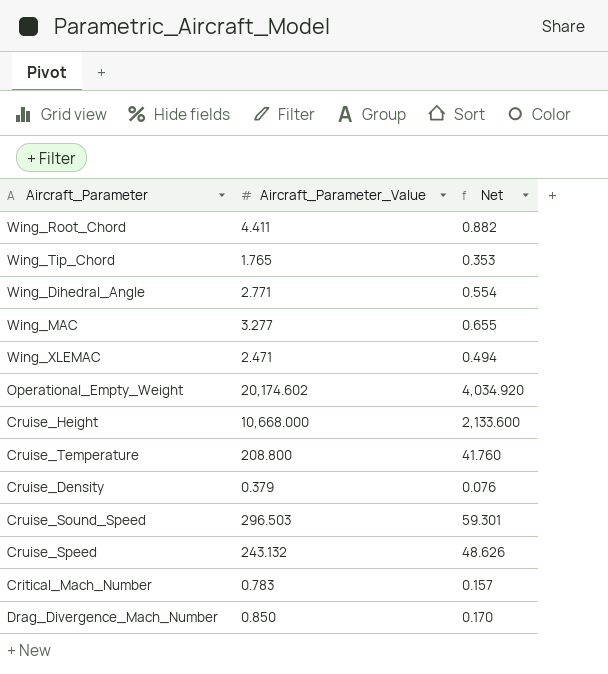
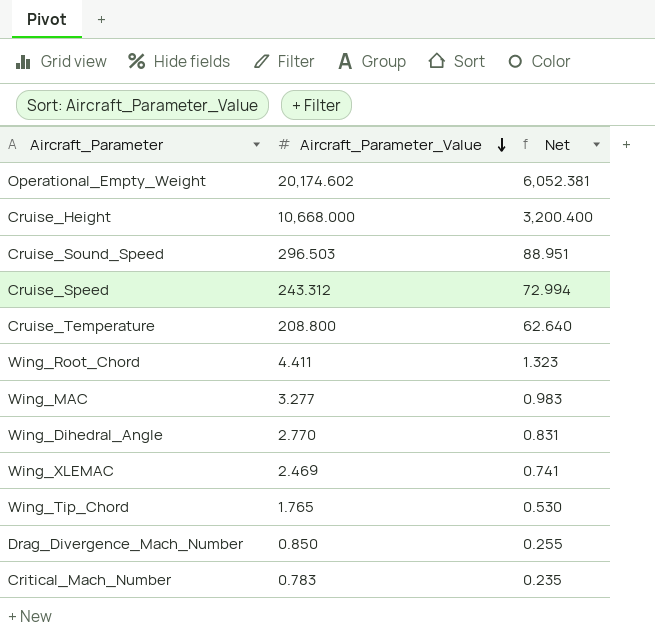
row order: none -> Aircraft_Parameter_Value descending
column Net | formula: [Aircraft_Parameter_Value] * 0.2 -> [Aircraft_Parameter_Value] * 0.3
row Cruise_Density: 0.379 | 0.076 -> none
Cruise_Speed | Aircraft_Parameter_Value: 243.132 -> 243.312
Wing_Dihedral_Angle | Aircraft_Parameter_Value: 2.771 -> 2.770
Wing_XLEMAC | Aircraft_Parameter_Value: 2.471 -> 2.469

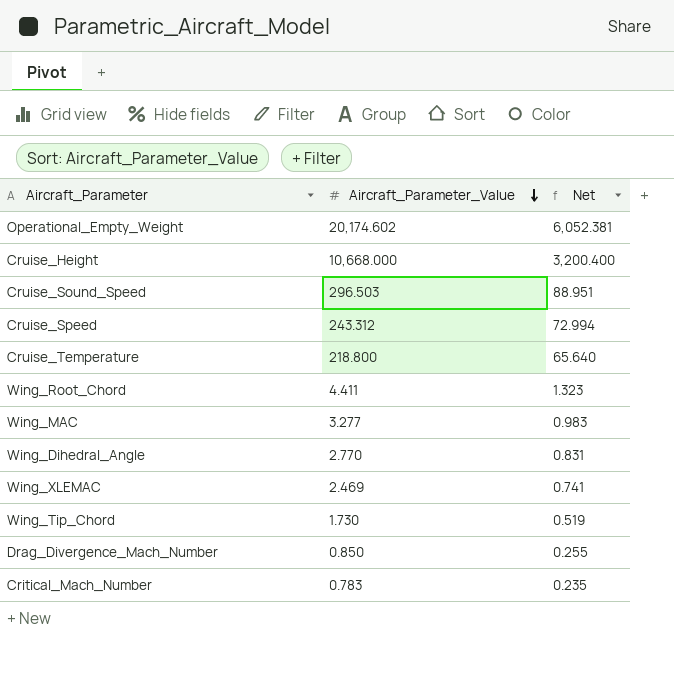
Cruise_Temperature | Aircraft_Parameter_Value: 208.800 -> 218.800
Cruise_Temperature | Net: 62.640 -> 65.640
Wing_Tip_Chord | Aircraft_Parameter_Value: 1.765 -> 1.730
Wing_Tip_Chord | Net: 0.530 -> 0.519

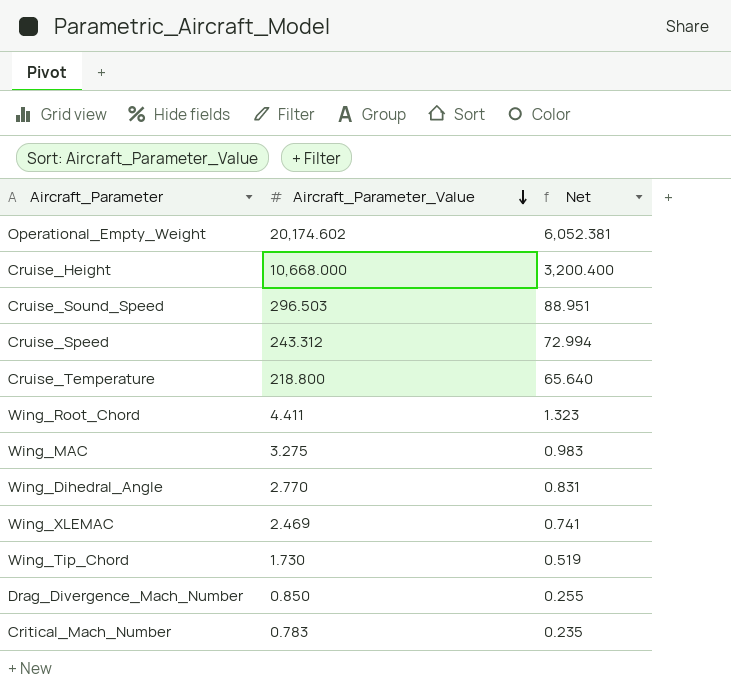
Wing_MAC | Aircraft_Parameter_Value: 3.277 -> 3.275

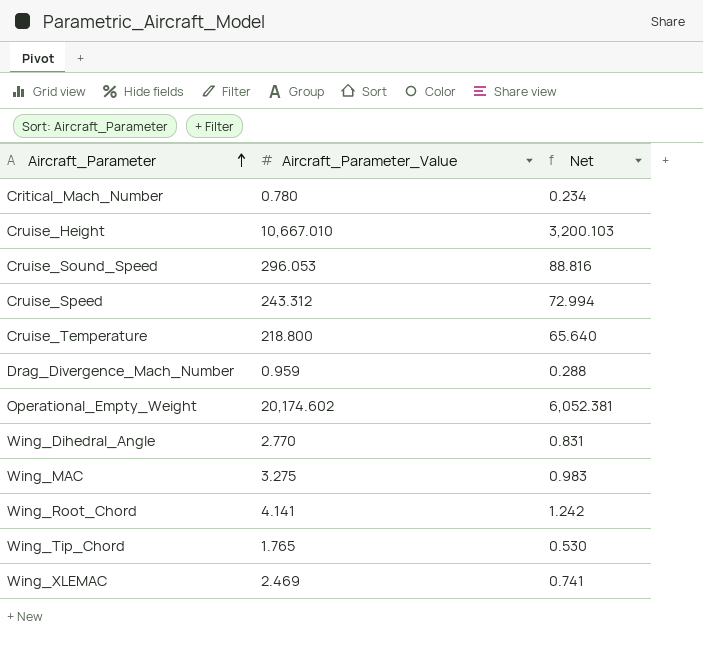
row order: Aircraft_Parameter_Value descending -> Aircraft_Parameter ascending
Critical_Mach_Number | Aircraft_Parameter_Value: 0.783 -> 0.780
Critical_Mach_Number | Net: 0.235 -> 0.234
Cruise_Height | Aircraft_Parameter_Value: 10,668.000 -> 10,667.010
Cruise_Height | Net: 3,200.400 -> 3,200.103
Cruise_Sound_Speed | Aircraft_Parameter_Value: 296.503 -> 296.053
Cruise_Sound_Speed | Net: 88.951 -> 88.816
Drag_Divergence_Mach_Number | Aircraft_Parameter_Value: 0.850 -> 0.959
Drag_Divergence_Mach_Number | Net: 0.255 -> 0.288
Wing_Root_Chord | Aircraft_Parameter_Value: 4.411 -> 4.141
Wing_Root_Chord | Net: 1.323 -> 1.242
Wing_Tip_Chord | Aircraft_Parameter_Value: 1.730 -> 1.765
Wing_Tip_Chord | Net: 0.519 -> 0.530

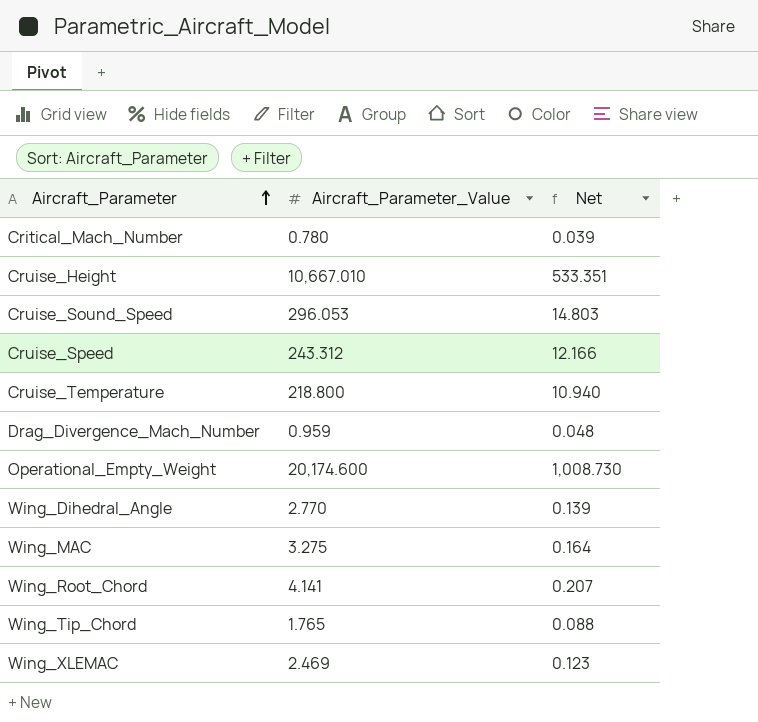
column Net | formula: [Aircraft_Parameter_Value] * 0.3 -> [Aircraft_Parameter_Value] * 0.05
Operational_Empty_Weight | Aircraft_Parameter_Value: 20,174.602 -> 20,174.600

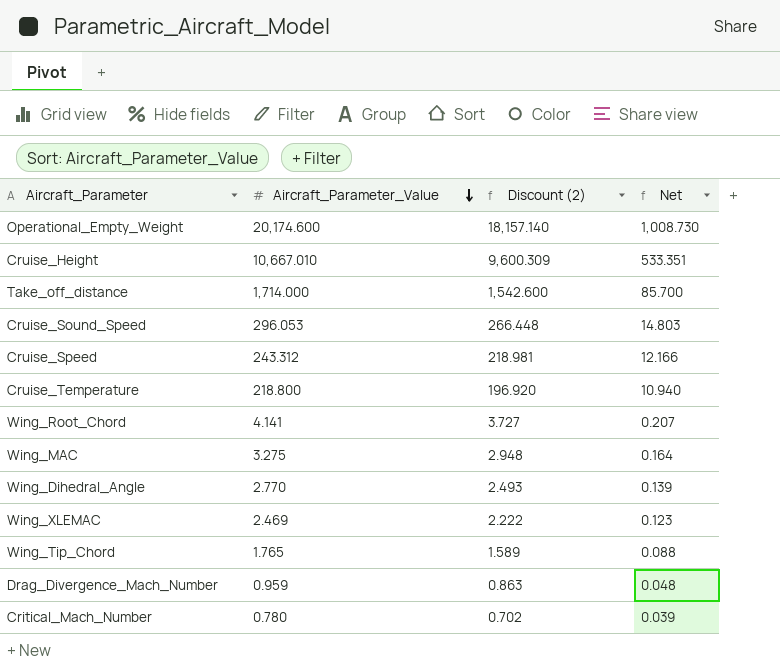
row order: Aircraft_Parameter ascending -> Aircraft_Parameter_Value descending
column Discount (2) | formula: none -> [Aircraft_Parameter_Value] * 0.9
row Take_off_distance: none -> 1,714.000 | 1,542.600 | 85.700

